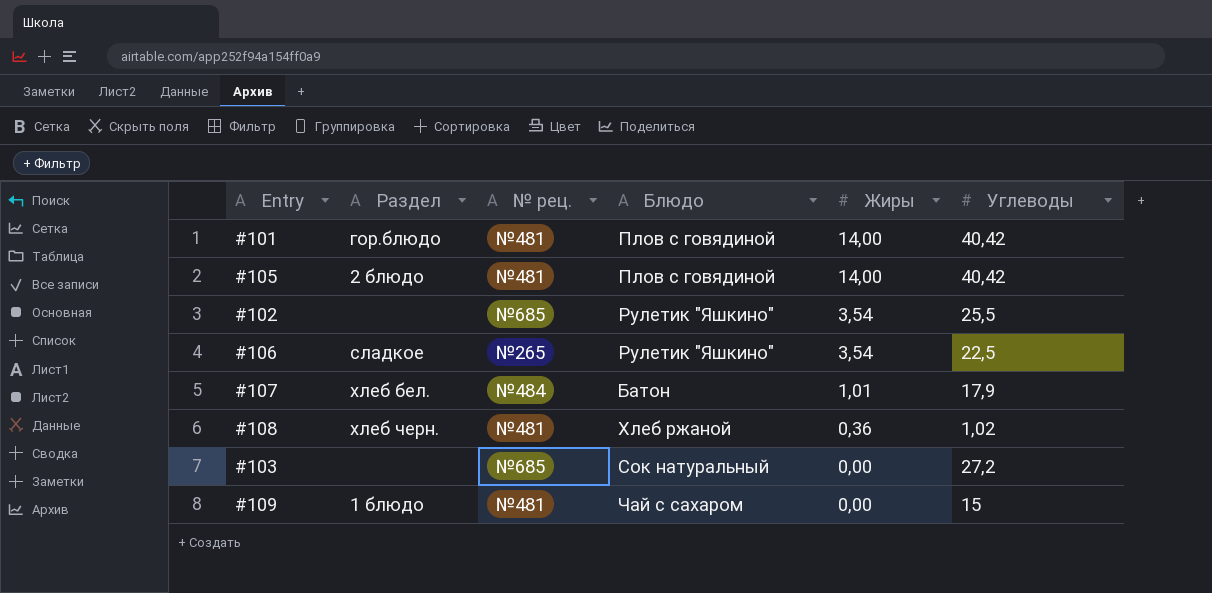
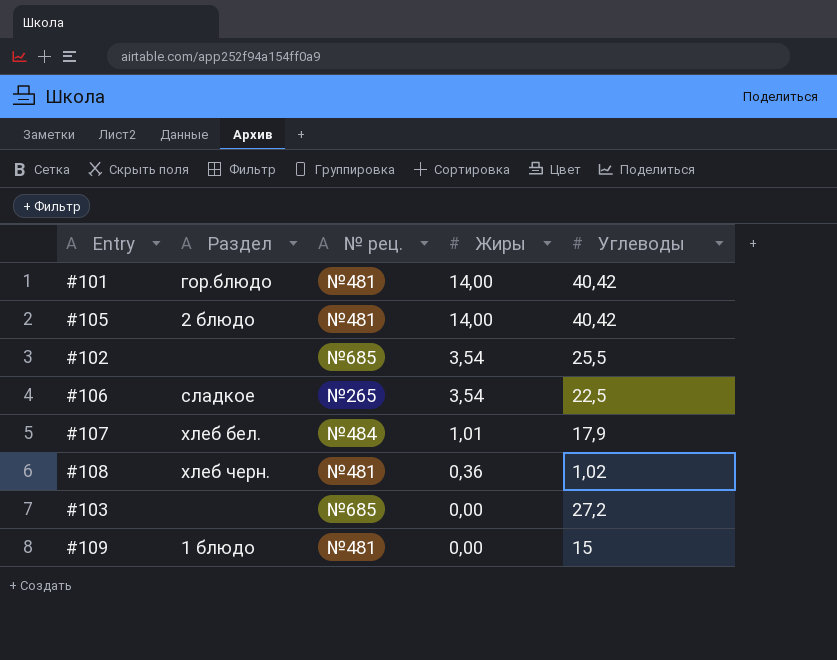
column Блюдо | position: 4 -> none

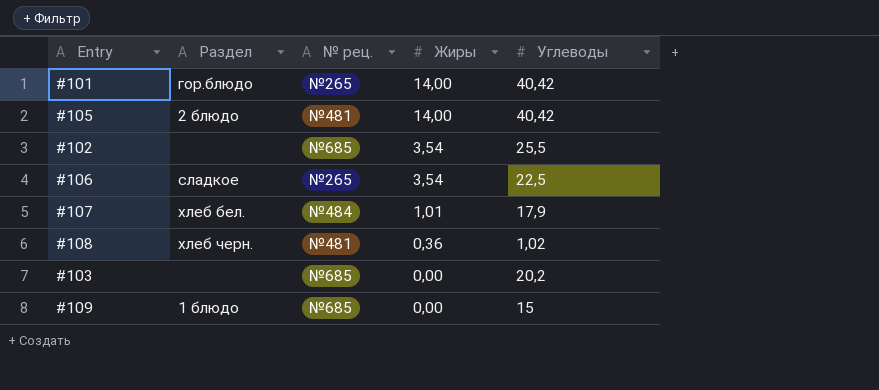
#101 | № рец.: №481 -> №265
#103 | Углеводы: 27,2 -> 20,2
#109 | № рец.: №481 -> №685

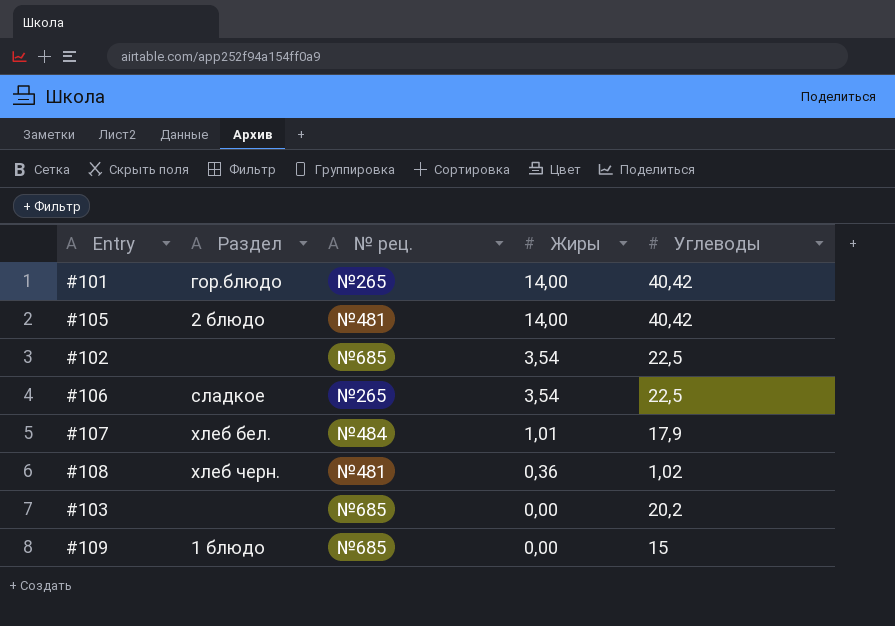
#102 | Углеводы: 25,5 -> 22,5

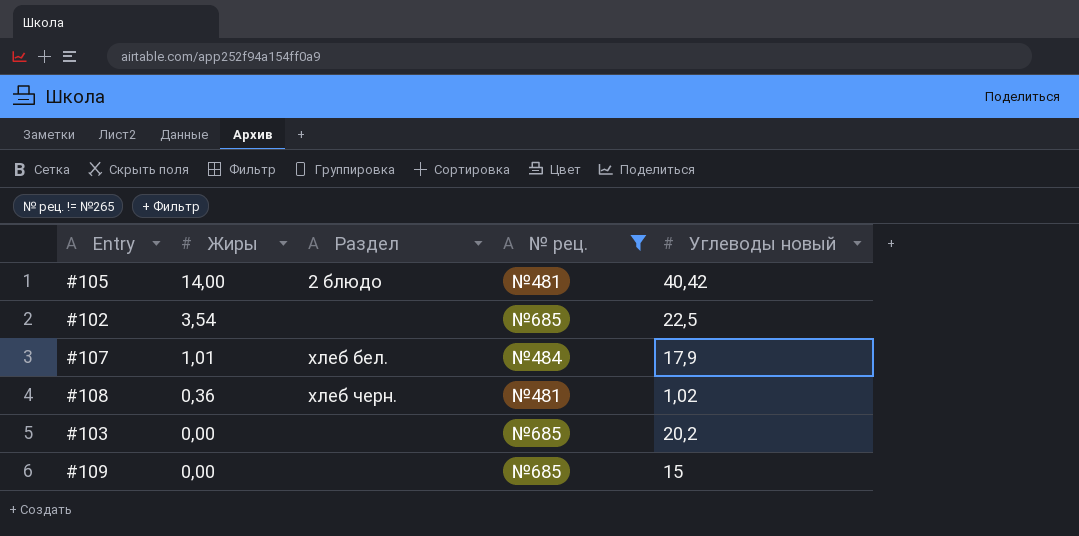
filter: none -> № рец. != №265
column Жиры | position: 4 -> 2
column name: Углеводы -> Углеводы новый
#109 | Раздел: 1 блюдо -> none

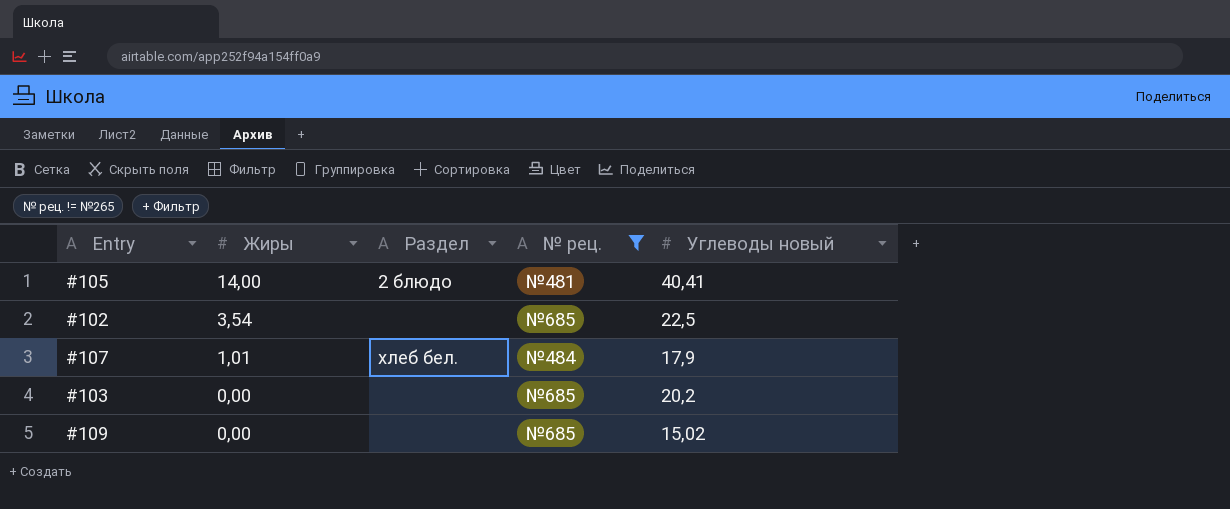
row #108: 0,36 | хлеб черн. | №481 | 1,02 -> none
#105 | Углеводы новый: 40,42 -> 40,41
#109 | Углеводы новый: 15 -> 15,02

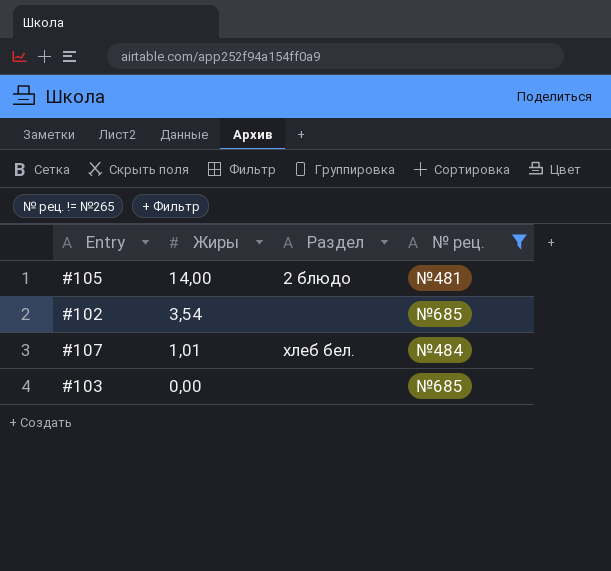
column Углеводы новый | position: 5 -> none
row #109: 0,00 | none | №685 | 15,02 -> none

